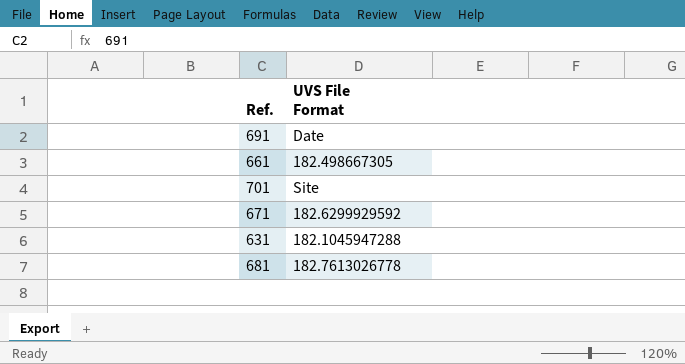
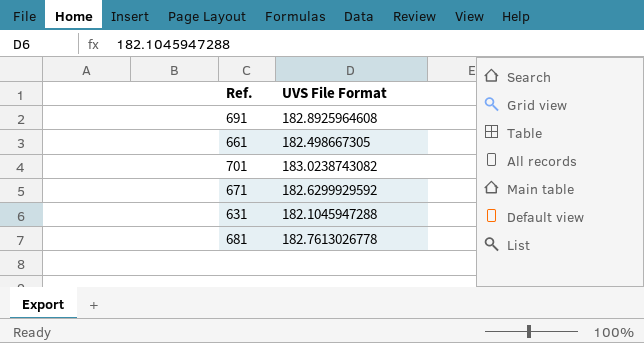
691 | UVS File Format: Date -> 182.8925964608
701 | UVS File Format: Site -> 183.0238743082

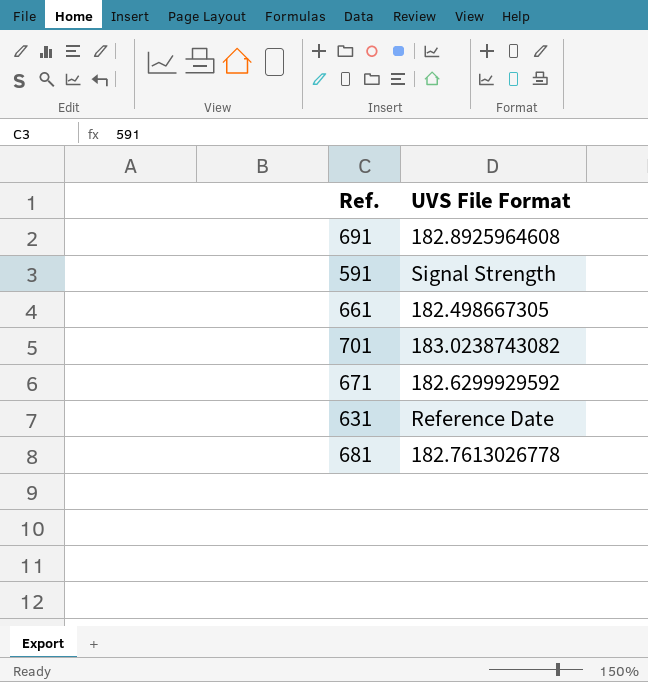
row 591: none -> Signal Strength
631 | UVS File Format: 182.1045947288 -> Reference Date

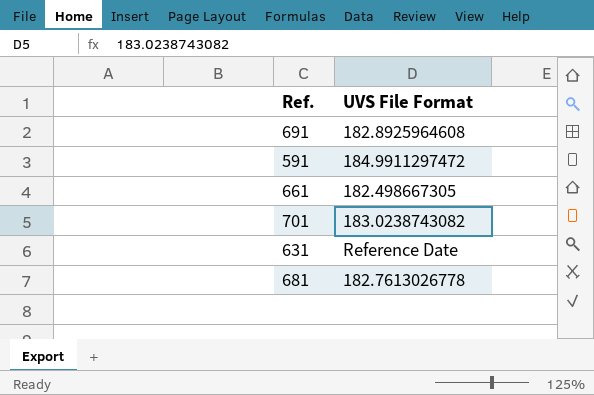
row 671: 182.6299929592 -> none
591 | UVS File Format: Signal Strength -> 184.9911297472

